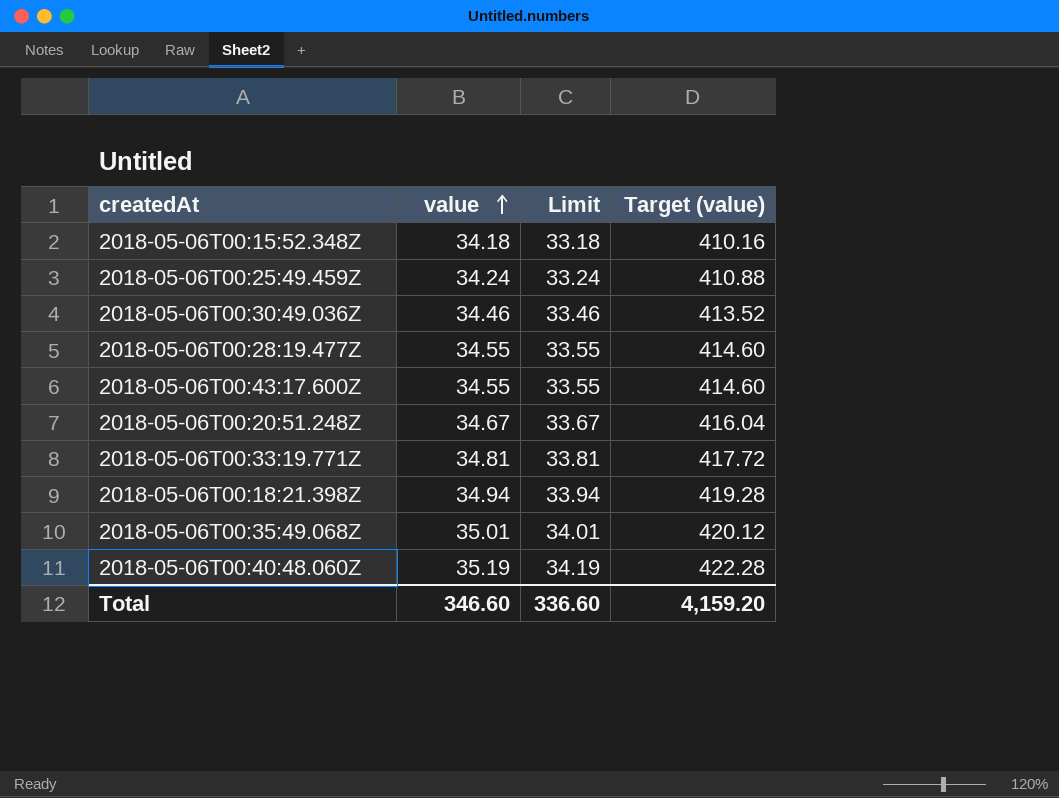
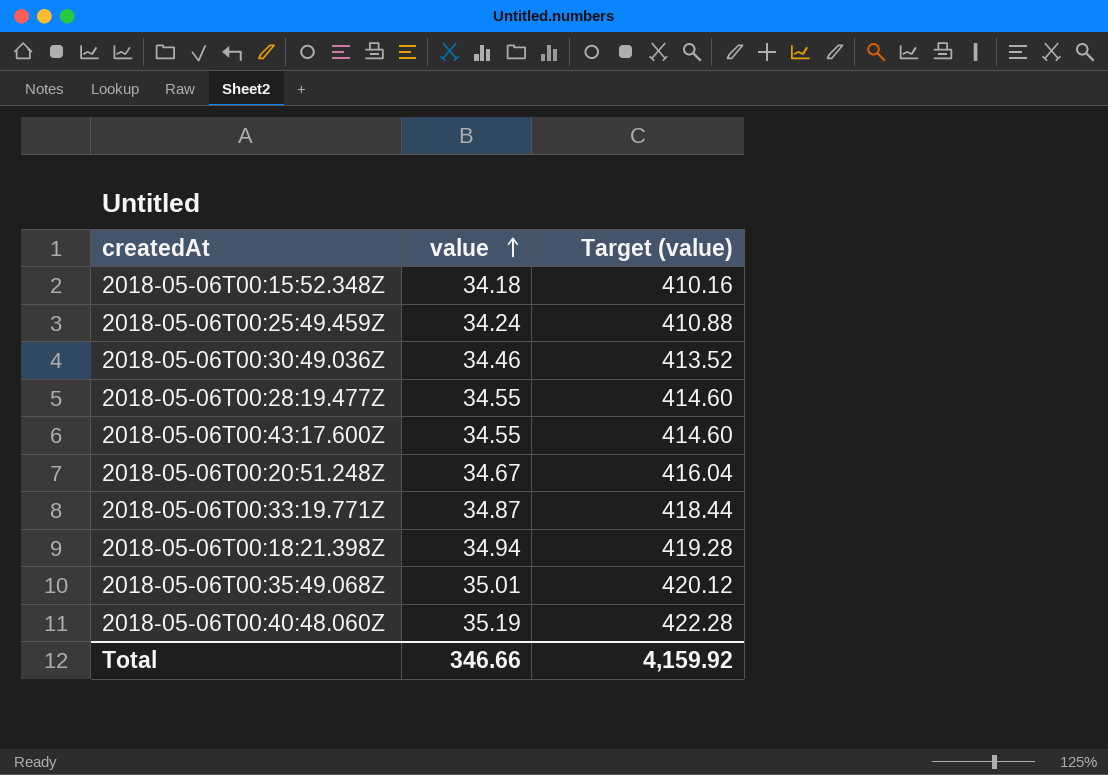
column Limit | formula: [value] - 1 -> none
2018-05-06T00:33:19.771Z | value: 34.81 -> 34.87
2018-05-06T00:33:19.771Z | Target (value): 417.72 -> 418.44
Total | value: 346.60 -> 346.66
Total | Target (value): 4,159.20 -> 4,159.92

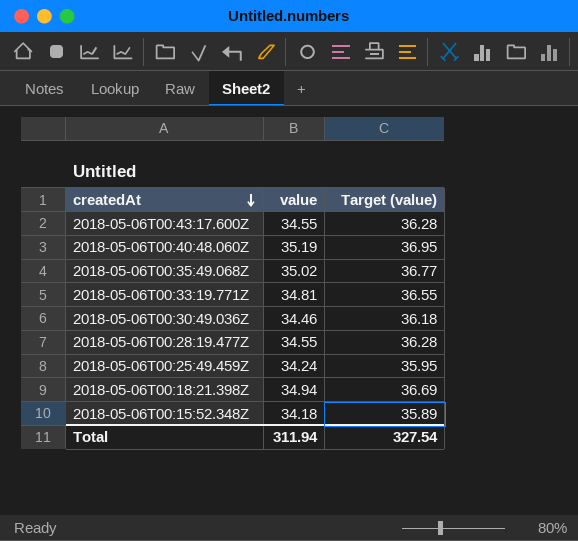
row order: value ascending -> createdAt descending
column Target (value) | formula: [value] * 12 -> [value] * 1.05
row 2018-05-06T00:20:51.248Z: 34.67 | 416.04 -> none
2018-05-06T00:35:49.068Z | value: 35.01 -> 35.02
2018-05-06T00:33:19.771Z | value: 34.87 -> 34.81
Total | value: 346.66 -> 311.94
Total | Target (value): 4,159.92 -> 327.54

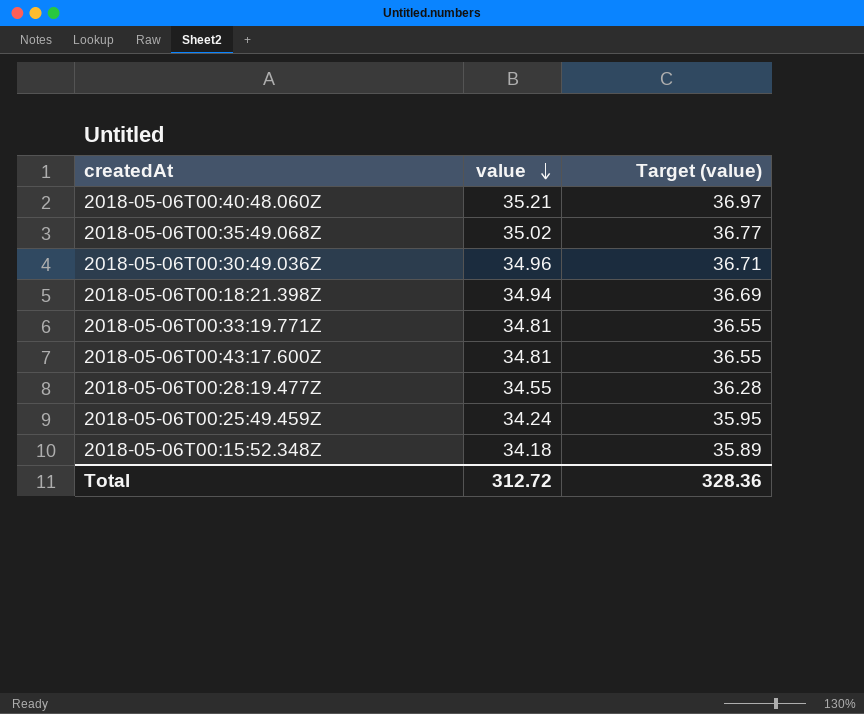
row order: createdAt descending -> value descending
2018-05-06T00:40:48.060Z | value: 35.19 -> 35.21
2018-05-06T00:40:48.060Z | Target (value): 36.95 -> 36.97
2018-05-06T00:30:49.036Z | value: 34.46 -> 34.96
2018-05-06T00:30:49.036Z | Target (value): 36.18 -> 36.71
2018-05-06T00:43:17.600Z | value: 34.55 -> 34.81
2018-05-06T00:43:17.600Z | Target (value): 36.28 -> 36.55
Total | value: 311.94 -> 312.72
Total | Target (value): 327.54 -> 328.36

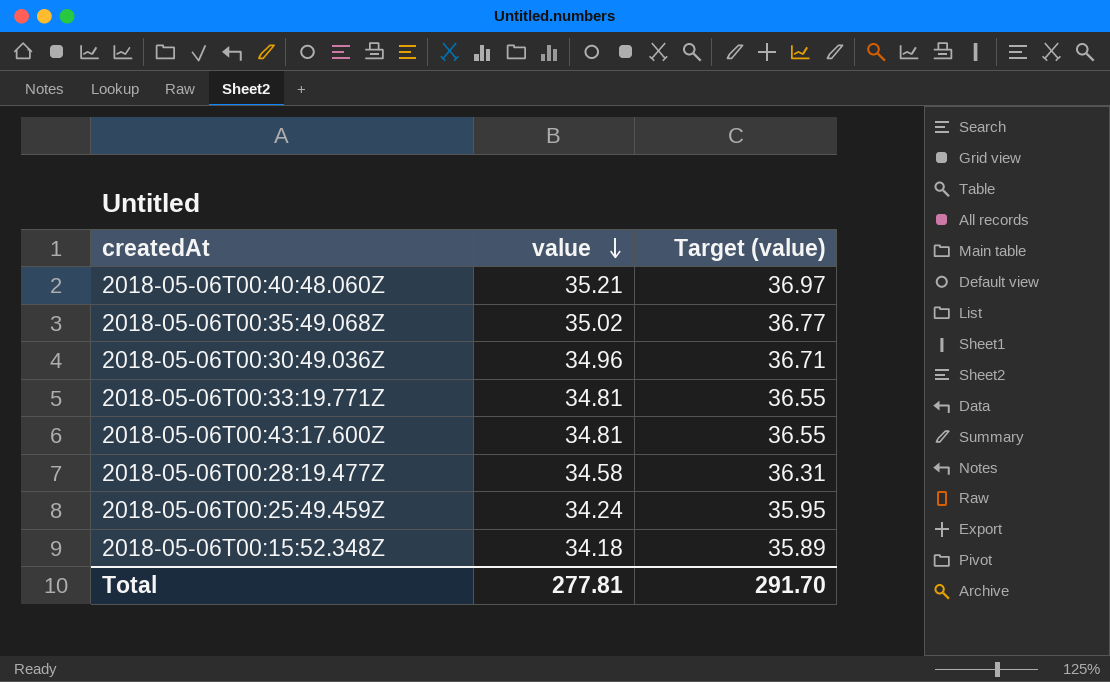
row 2018-05-06T00:18:21.398Z: 34.94 | 36.69 -> none
2018-05-06T00:28:19.477Z | value: 34.55 -> 34.58
2018-05-06T00:28:19.477Z | Target (value): 36.28 -> 36.31
Total | value: 312.72 -> 277.81
Total | Target (value): 328.36 -> 291.70

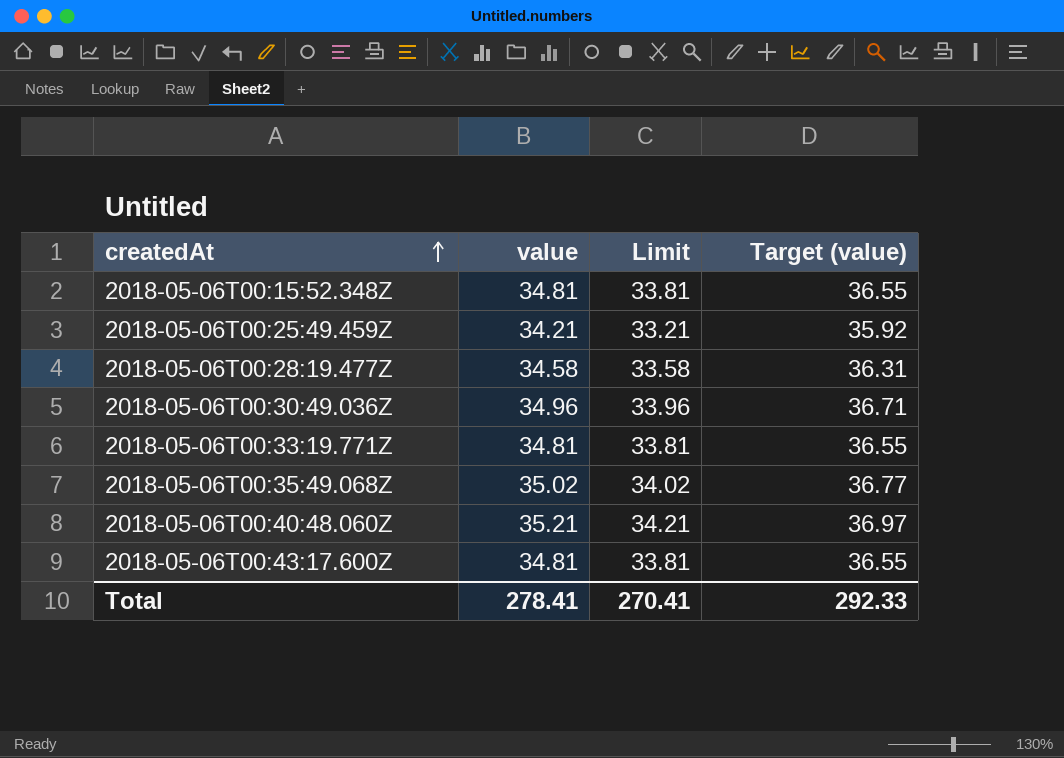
row order: value descending -> createdAt ascending
column Limit | formula: none -> [value] - 1
2018-05-06T00:15:52.348Z | value: 34.18 -> 34.81
2018-05-06T00:15:52.348Z | Target (value): 35.89 -> 36.55
2018-05-06T00:25:49.459Z | value: 34.24 -> 34.21
2018-05-06T00:25:49.459Z | Target (value): 35.95 -> 35.92
Total | value: 277.81 -> 278.41
Total | Target (value): 291.70 -> 292.33

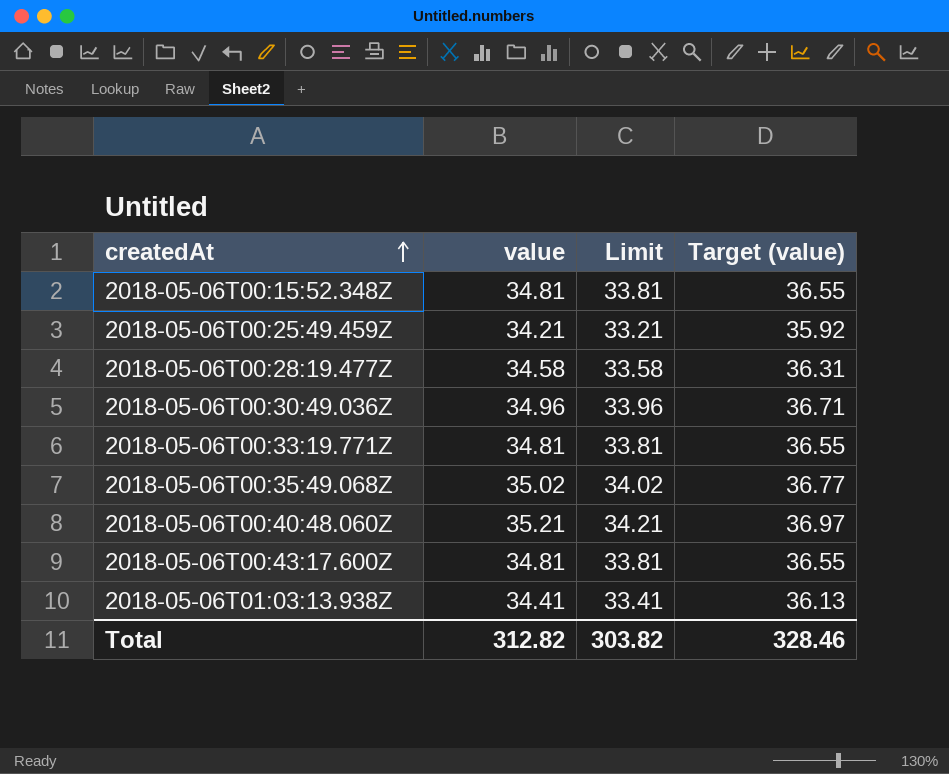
row 2018-05-06T01:03:13.938Z: none -> 34.41 | 33.41 | 36.13
Total | value: 278.41 -> 312.82
Total | Limit: 270.41 -> 303.82
Total | Target (value): 292.33 -> 328.46

